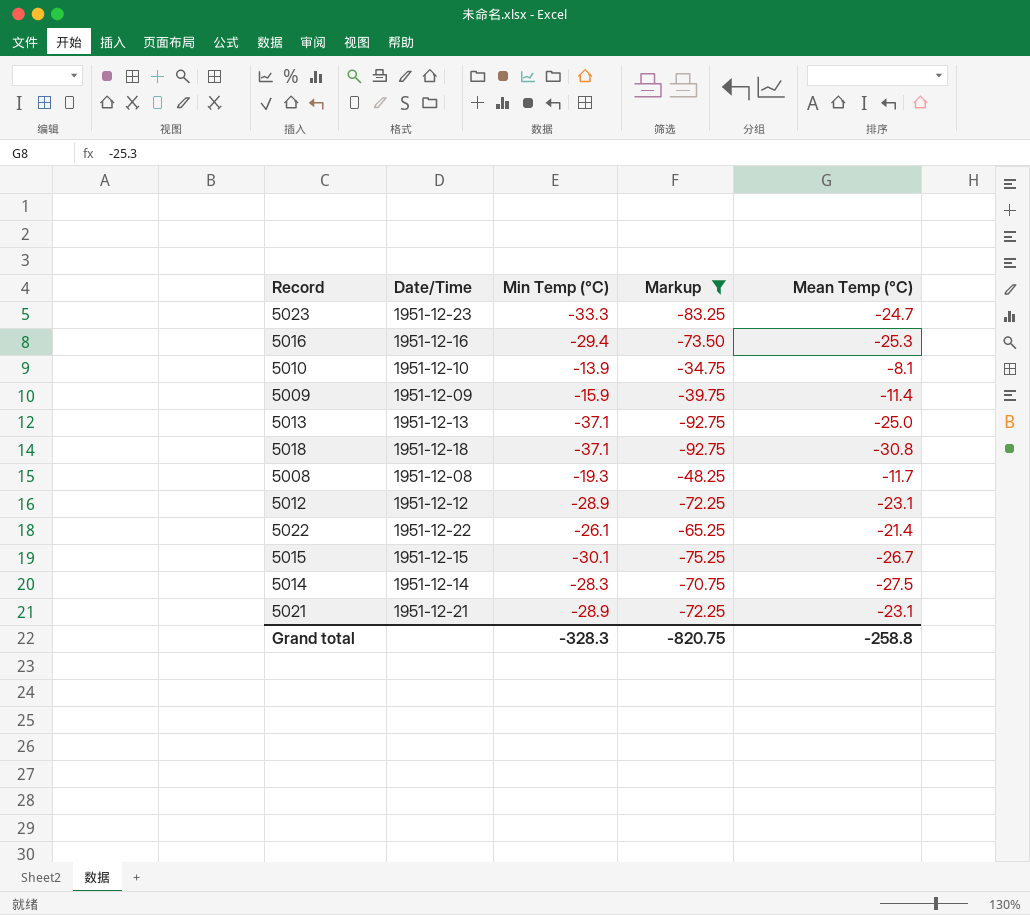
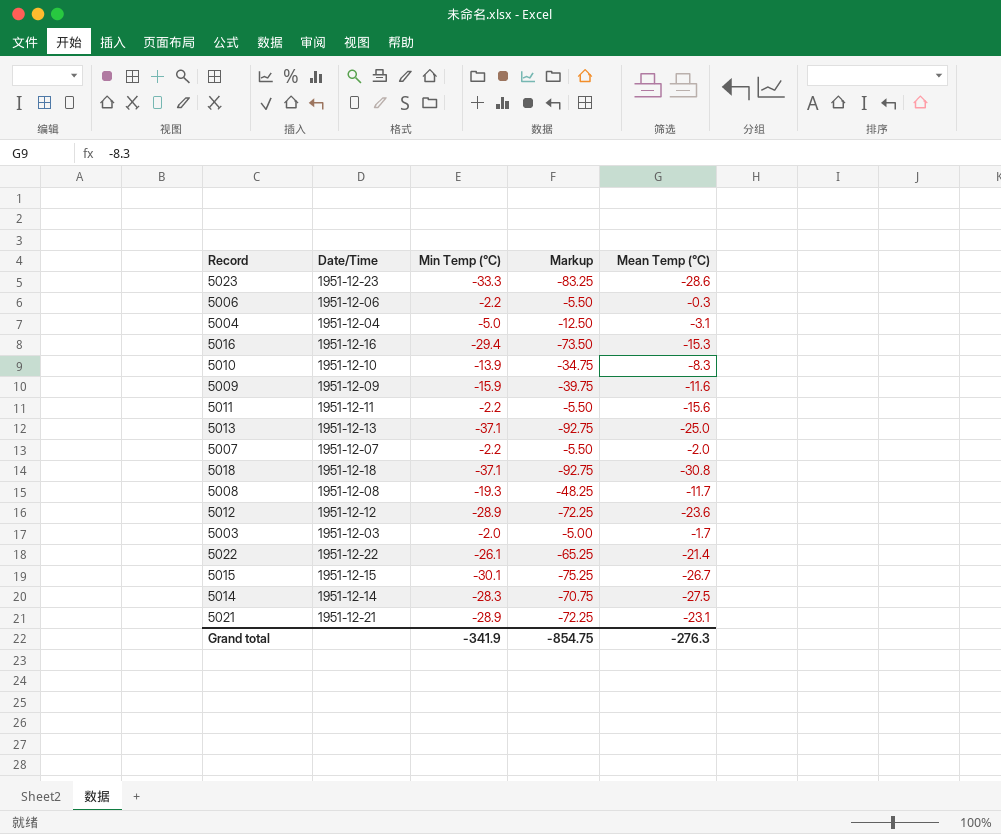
filter: Markup <= -34.75 -> none
5023 | Mean Temp (°C): -24.7 -> -28.6
5016 | Mean Temp (°C): -25.3 -> -15.3
5010 | Mean Temp (°C): -8.1 -> -8.3
5009 | Mean Temp (°C): -11.4 -> -11.6
5012 | Mean Temp (°C): -23.1 -> -23.6
Grand total | Min Temp (°C): -328.3 -> -341.9
Grand total | Markup: -820.75 -> -854.75
Grand total | Mean Temp (°C): -258.8 -> -276.3

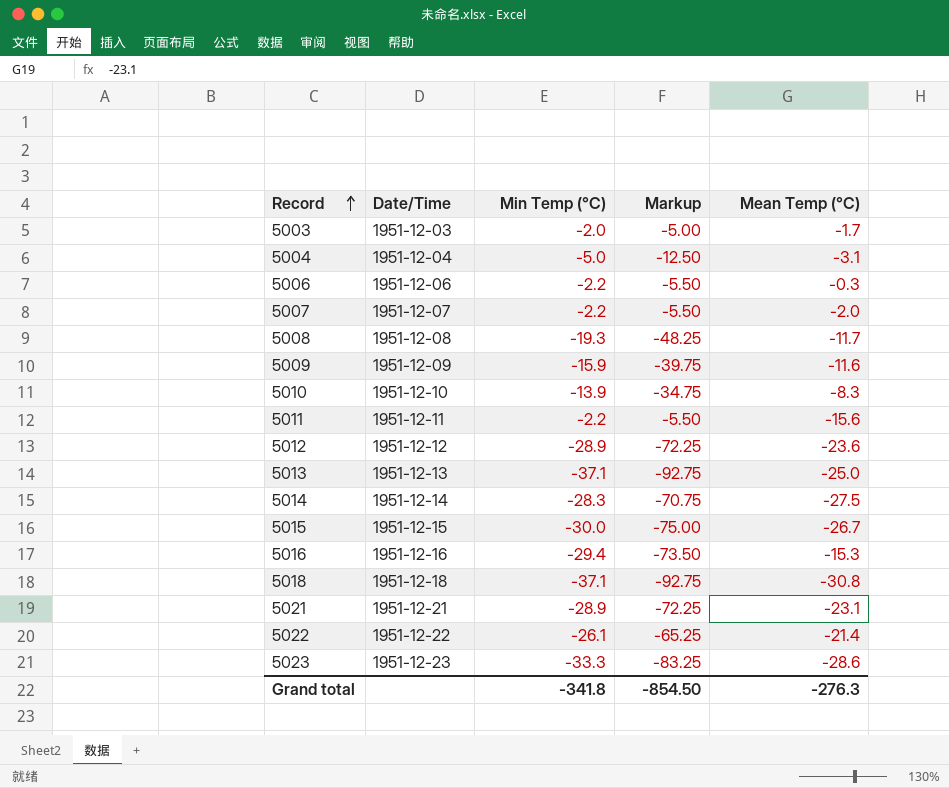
row order: none -> Record ascending
5015 | Min Temp (°C): -30.1 -> -30.0
5015 | Markup: -75.25 -> -75.00
Grand total | Min Temp (°C): -341.9 -> -341.8
Grand total | Markup: -854.75 -> -854.50

